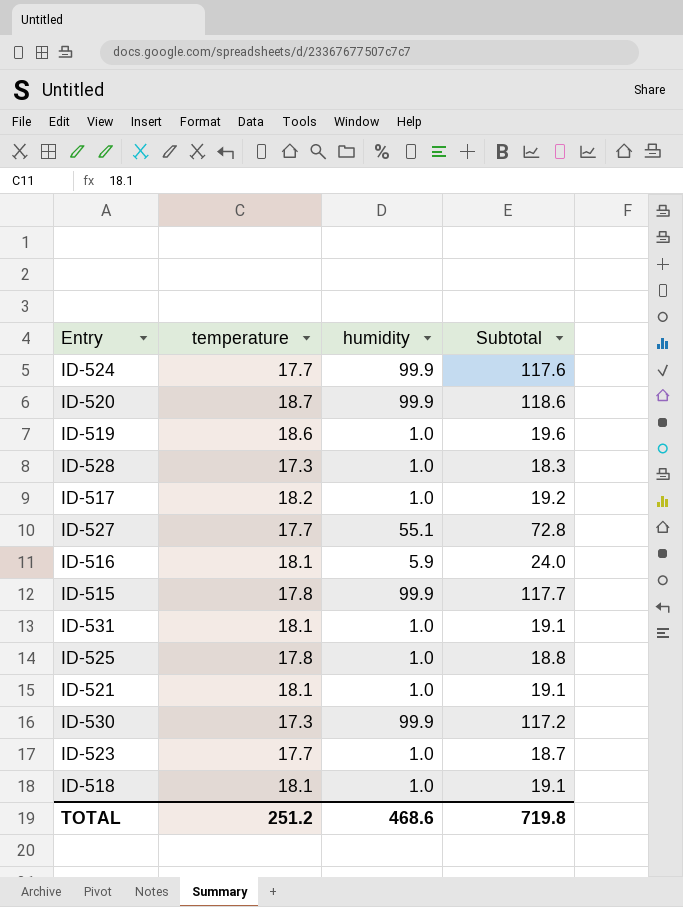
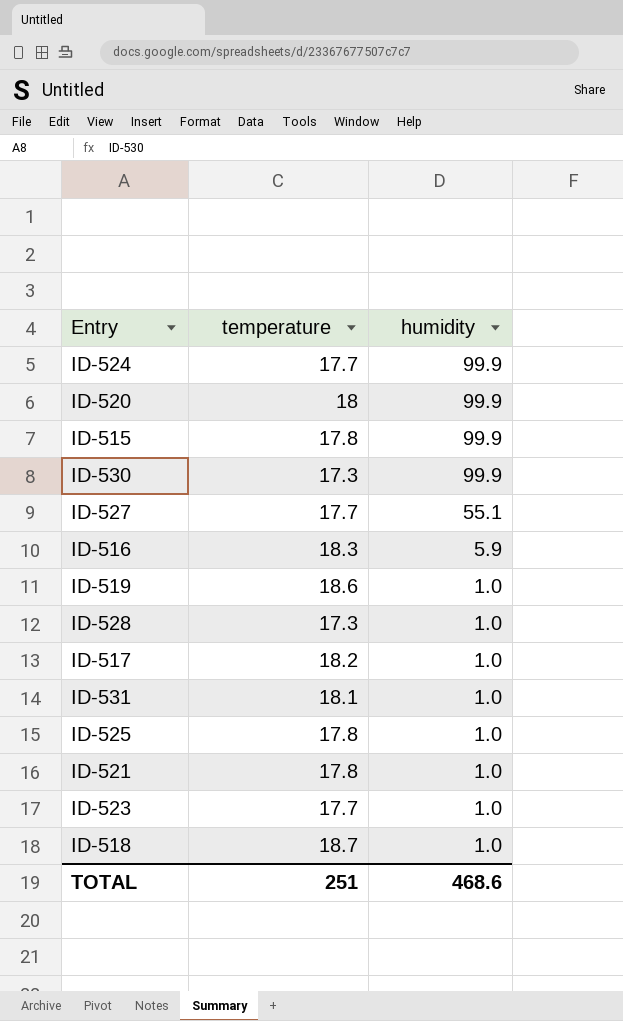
row order: none -> humidity descending
column Subtotal | formula: [temperature] + [humidity] -> none
ID-520 | temperature: 18.7 -> 18
ID-516 | temperature: 18.1 -> 18.3
ID-521 | temperature: 18.1 -> 17.8
ID-518 | temperature: 18.1 -> 18.7
TOTAL | temperature: 251.2 -> 251

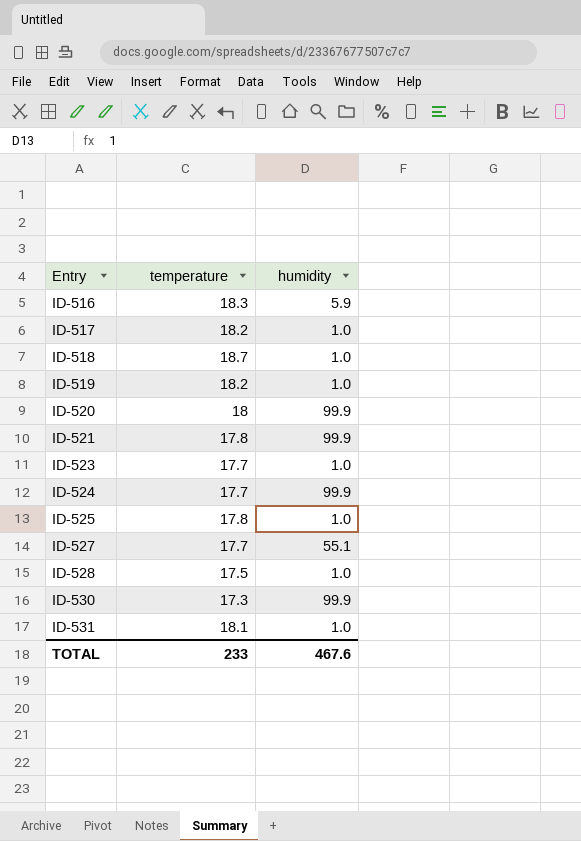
row order: humidity descending -> Entry ascending
row ID-515: 17.8 | 99.9 -> none
ID-519 | temperature: 18.6 -> 18.2
ID-521 | humidity: 1.0 -> 99.9
ID-528 | temperature: 17.3 -> 17.5
TOTAL | temperature: 251 -> 233
TOTAL | humidity: 468.6 -> 467.6

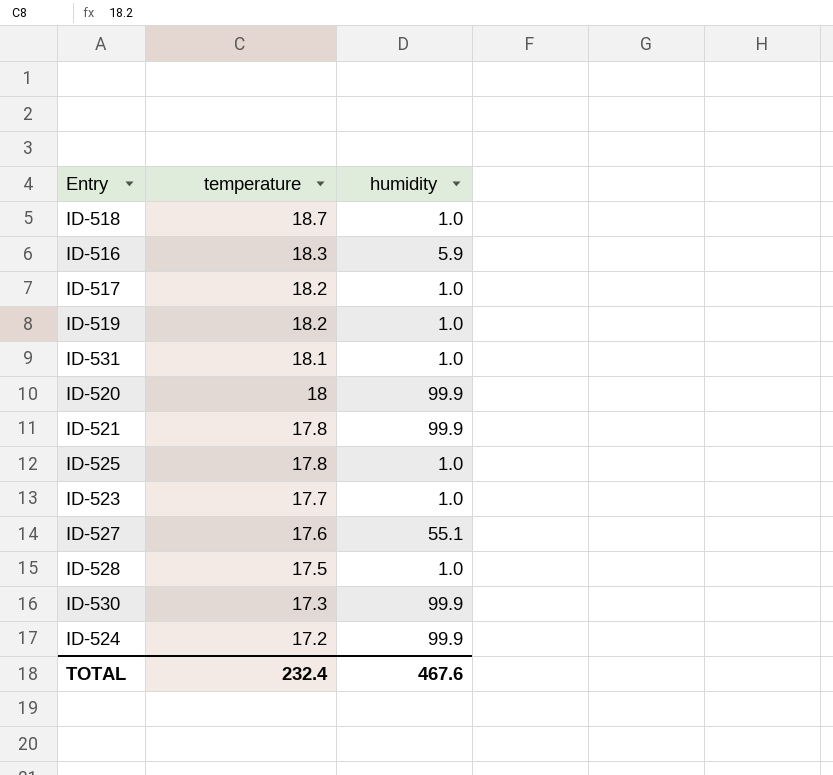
row order: Entry ascending -> temperature descending
ID-527 | temperature: 17.7 -> 17.6
ID-524 | temperature: 17.7 -> 17.2
TOTAL | temperature: 233 -> 232.4

